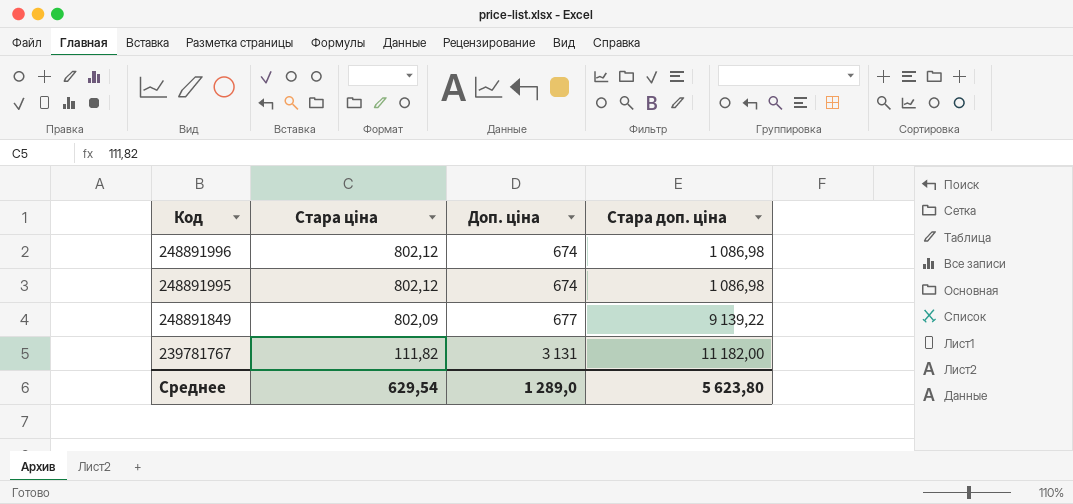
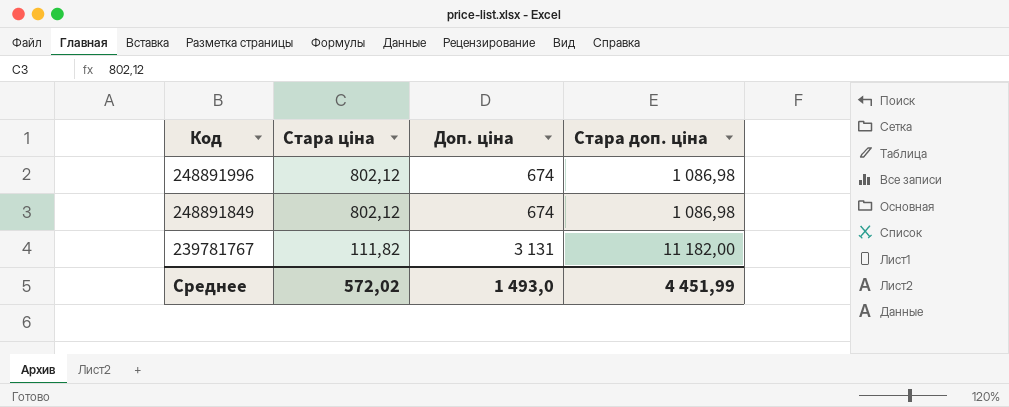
row 248891995: 802,12 | 674 | 1 086,98 -> none
248891849 | Стара ціна: 802,09 -> 802,12
248891849 | Доп. ціна: 677 -> 674
248891849 | Стара доп. ціна: 9 139,22 -> 1 086,98
Среднее | Стара ціна: 629,54 -> 572,02
Среднее | Доп. ціна: 1 289,0 -> 1 493,0
Среднее | Стара доп. ціна: 5 623,80 -> 4 451,99

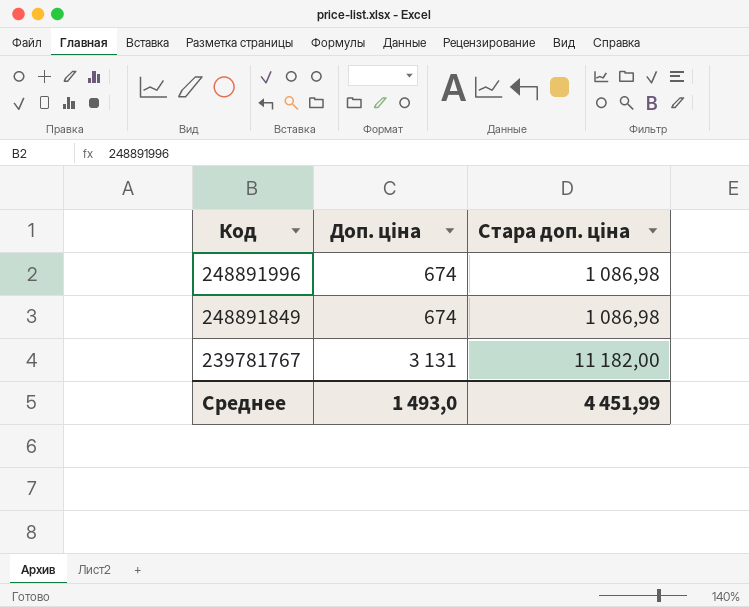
column Стара ціна | position: 2 -> none

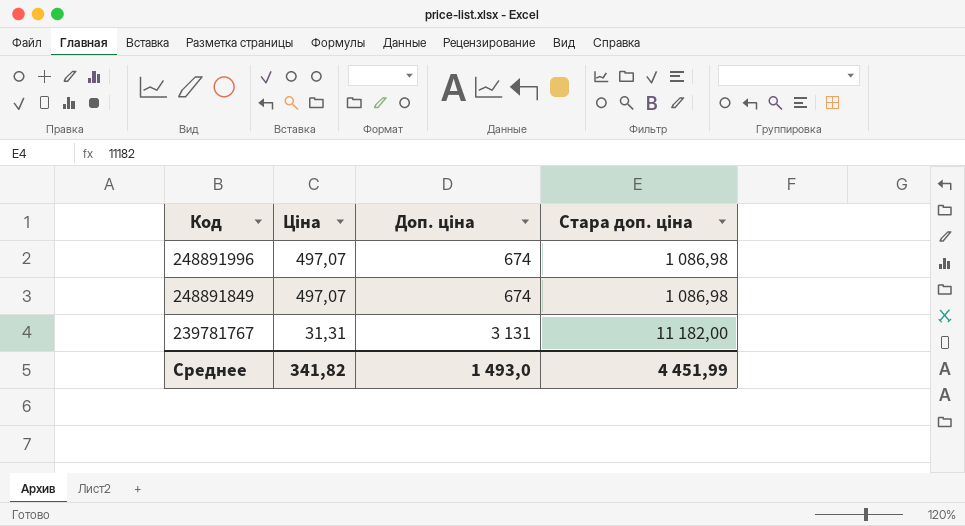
column Ціна | position: none -> 2

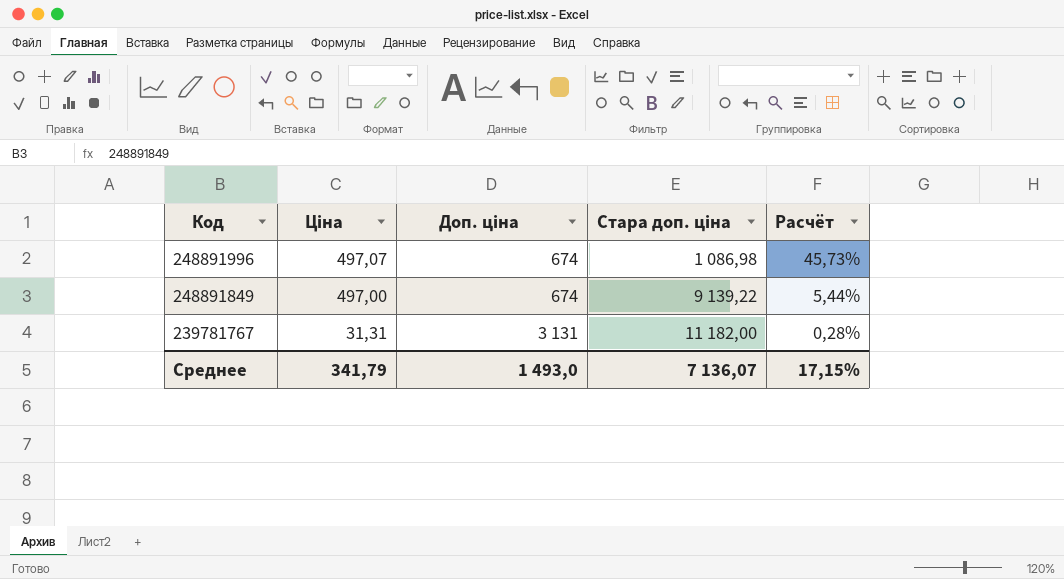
column Расчёт | formula: none -> [Ціна] / [Стара доп. ціна]
248891849 | Ціна: 497,07 -> 497,00
248891849 | Стара доп. ціна: 1 086,98 -> 9 139,22
Среднее | Ціна: 341,82 -> 341,79
Среднее | Стара доп. ціна: 4 451,99 -> 7 136,07

